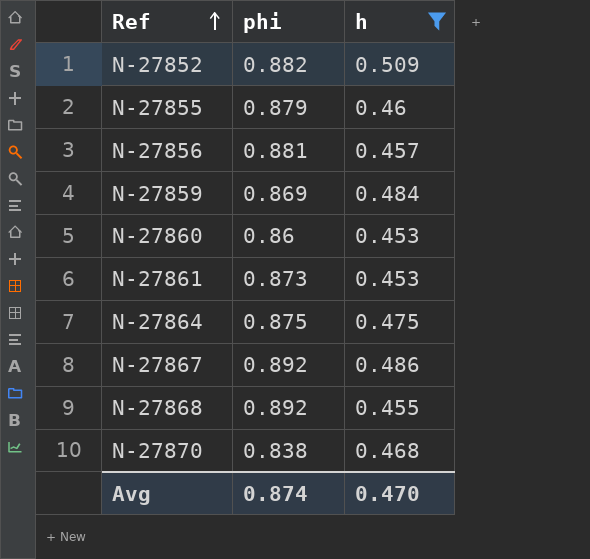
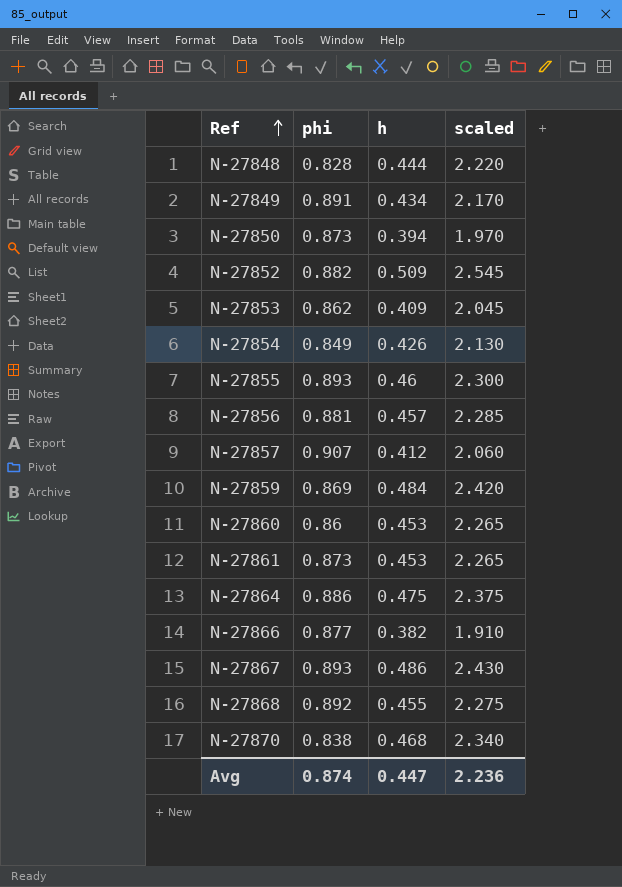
filter: h >= 0.453 -> none
column scaled | formula: none -> [h] * 5
N-27855 | phi: 0.879 -> 0.893
N-27864 | phi: 0.875 -> 0.886
N-27867 | phi: 0.892 -> 0.893
Avg | h: 0.470 -> 0.447

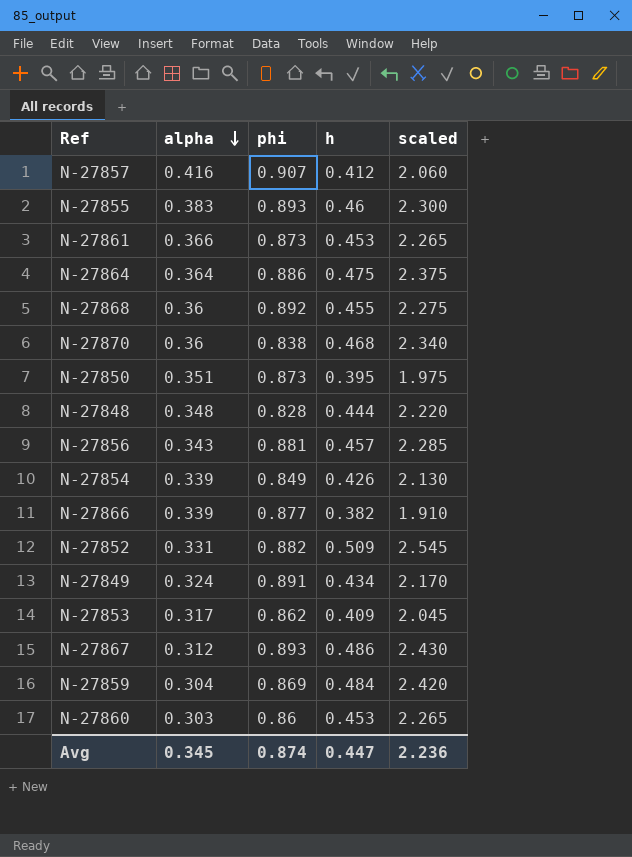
row order: Ref ascending -> alpha descending
column alpha | position: none -> 2
N-27850 | h: 0.394 -> 0.395
N-27850 | scaled: 1.970 -> 1.975

